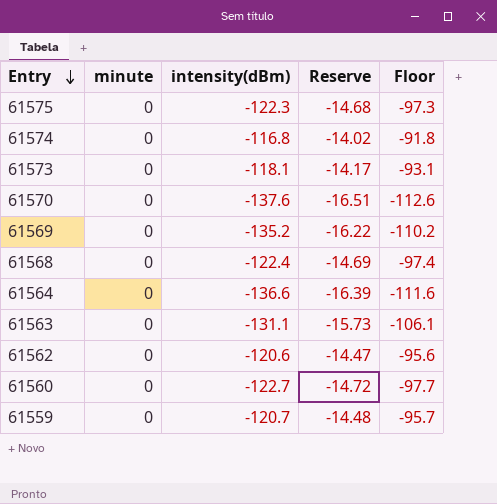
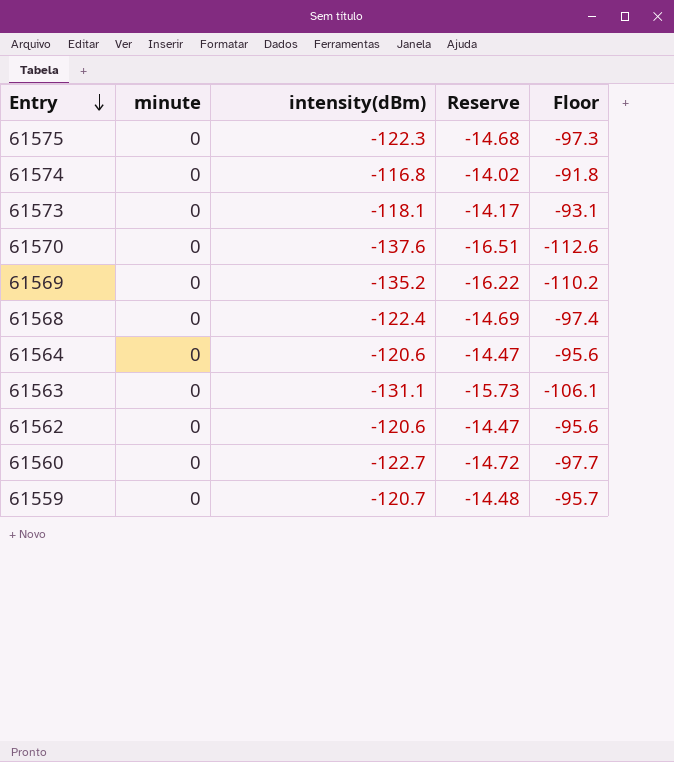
61564 | intensity(dBm): -136.6 -> -120.6
61564 | Reserve: -16.39 -> -14.47
61564 | Floor: -111.6 -> -95.6

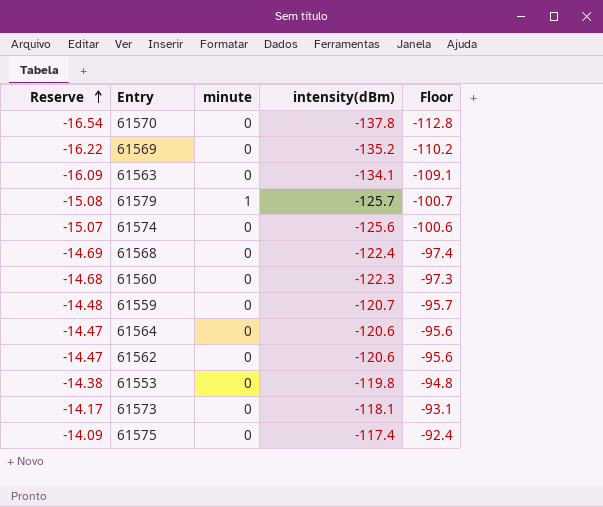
row order: Entry descending -> Reserve ascending
column Reserve | position: 4 -> 1
61570 | Reserve: -16.51 -> -16.54
61570 | intensity(dBm): -137.6 -> -137.8
61570 | Floor: -112.6 -> -112.8
61563 | Reserve: -15.73 -> -16.09
61563 | intensity(dBm): -131.1 -> -134.1
61563 | Floor: -106.1 -> -109.1
row 61579: none -> -15.08 | 1 | -125.7 | -100.7
61574 | Reserve: -14.02 -> -15.07
61574 | intensity(dBm): -116.8 -> -125.6
61574 | Floor: -91.8 -> -100.6
61560 | Reserve: -14.72 -> -14.68
61560 | intensity(dBm): -122.7 -> -122.3
61560 | Floor: -97.7 -> -97.3
row 61553: none -> -14.38 | 0 | -119.8 | -94.8
61575 | Reserve: -14.68 -> -14.09
61575 | intensity(dBm): -122.3 -> -117.4
61575 | Floor: -97.3 -> -92.4

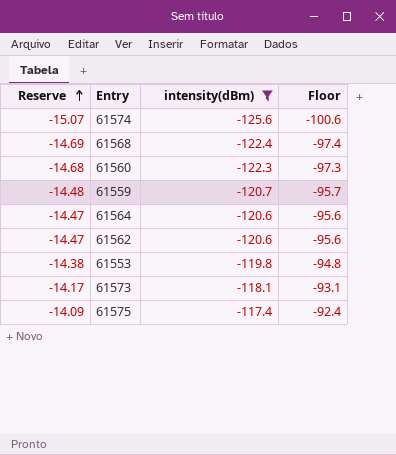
filter: none -> intensity(dBm) >= -125.6
column minute | position: 3 -> none

